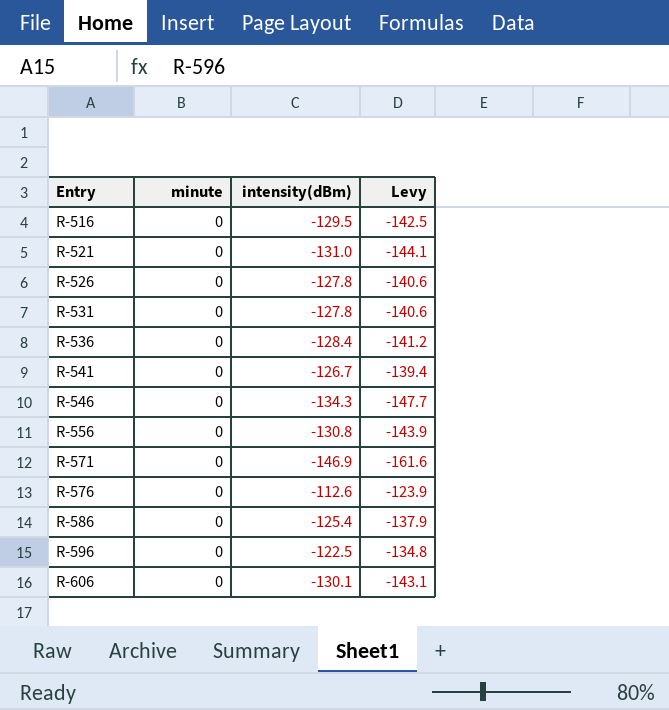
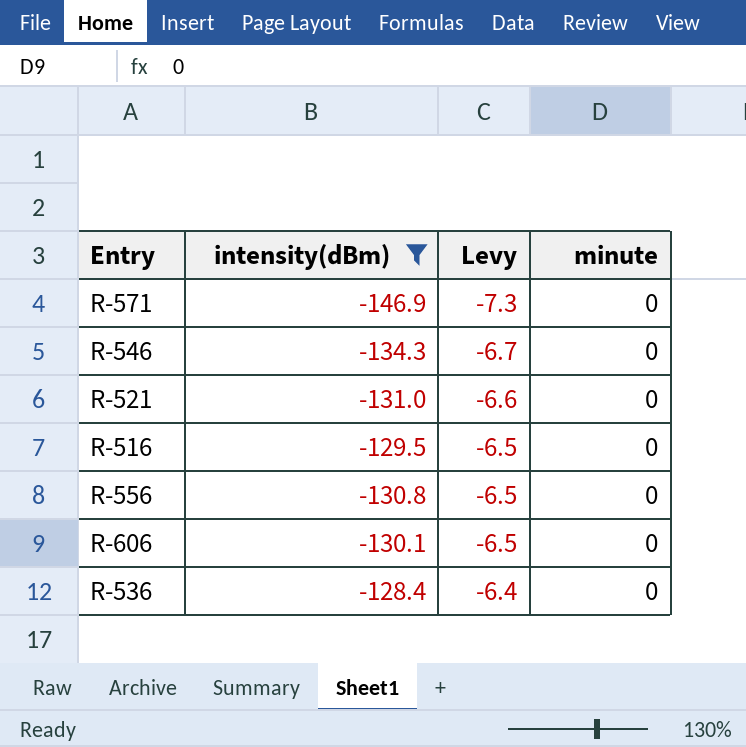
filter: none -> intensity(dBm) <= -128.4
row order: Entry ascending -> Levy ascending
column Levy | formula: [intensity(dBm)] * 1.1 -> [intensity(dBm)] * 0.05
column minute | position: 2 -> 4

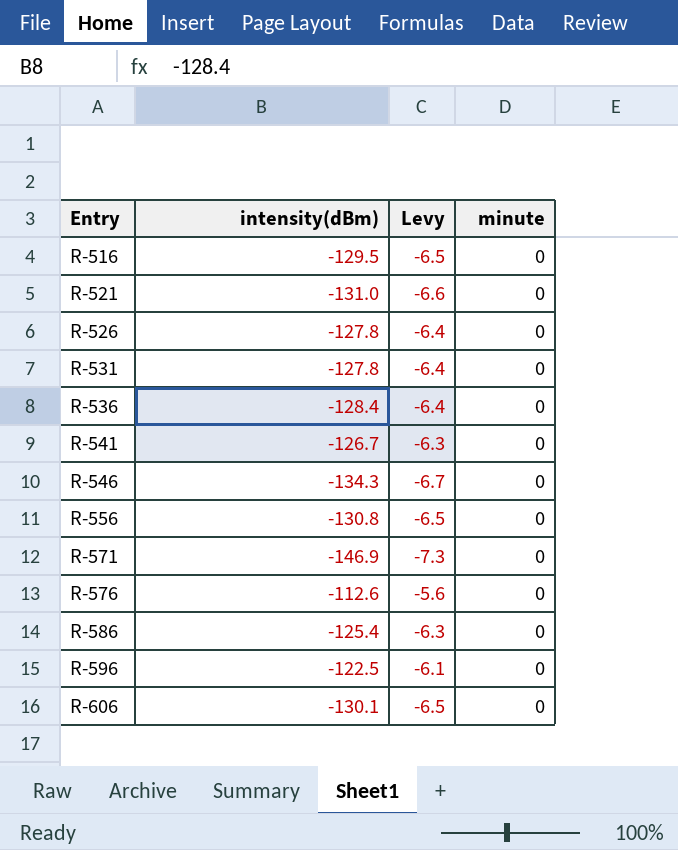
filter: intensity(dBm) <= -128.4 -> none
row order: Levy ascending -> Entry ascending

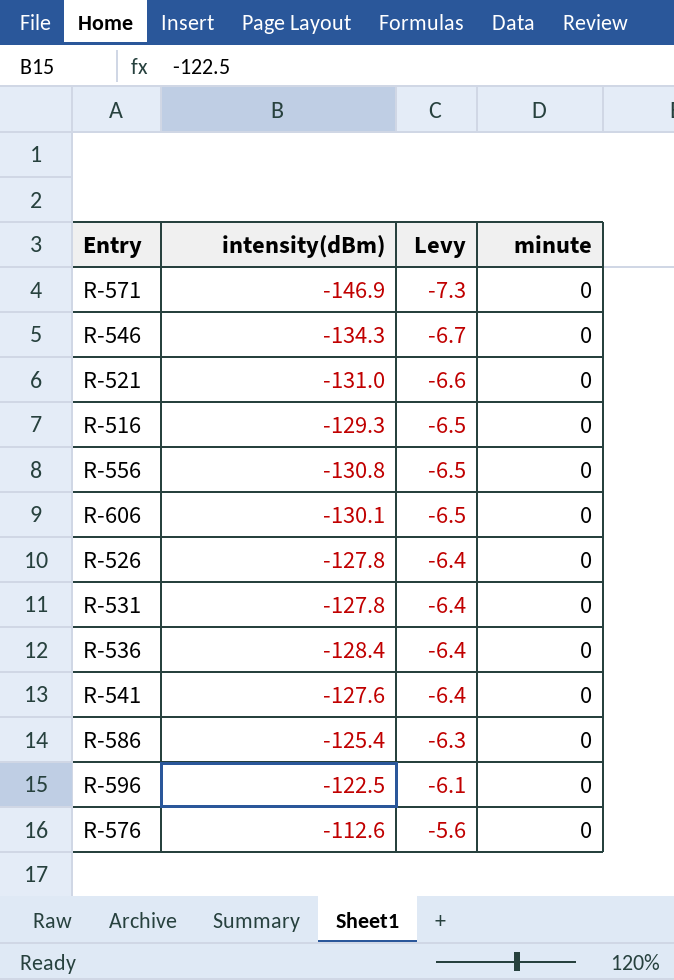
row order: Entry ascending -> Levy ascending
R-516 | intensity(dBm): -129.5 -> -129.3
R-541 | intensity(dBm): -126.7 -> -127.6
R-541 | Levy: -6.3 -> -6.4

